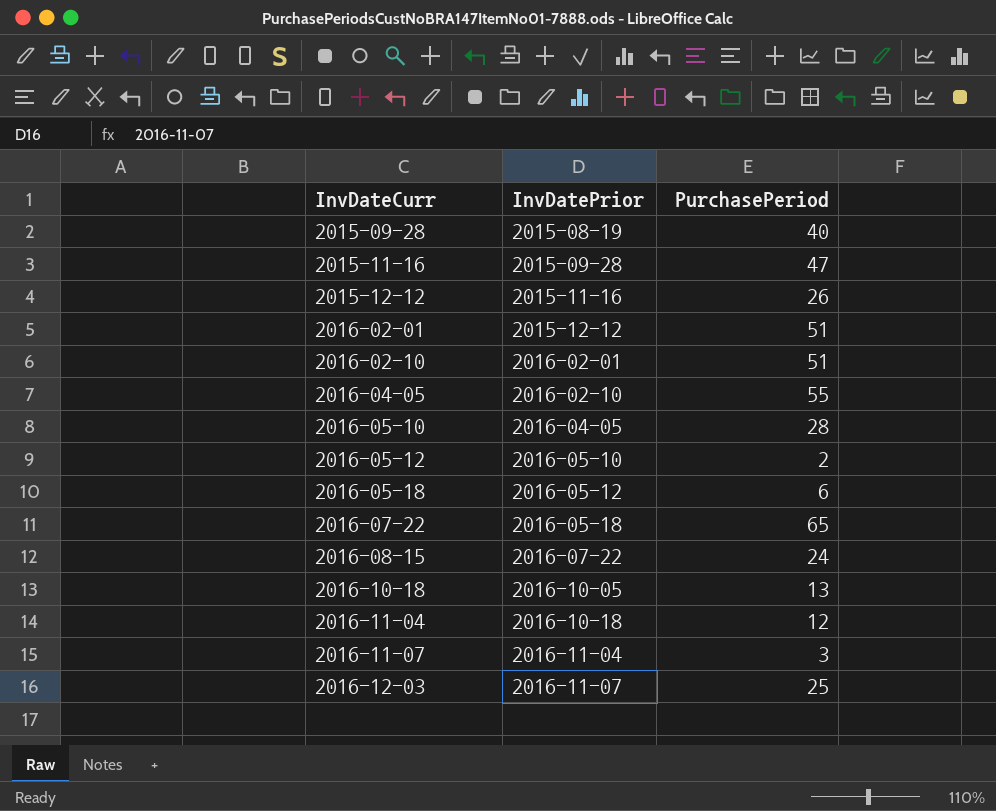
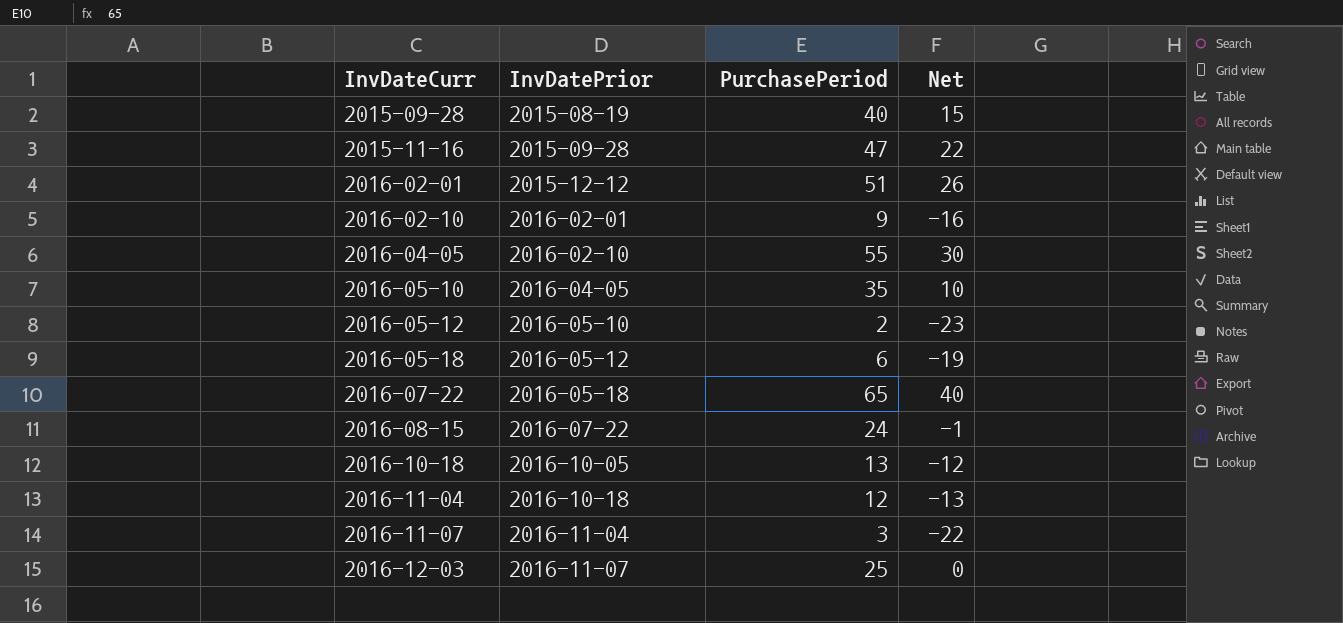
column Net | formula: none -> [PurchasePeriod] - 25
row 2015-12-12: 2015-11-16 | 26 -> none
2016-02-10 | PurchasePeriod: 51 -> 9
2016-05-10 | PurchasePeriod: 28 -> 35

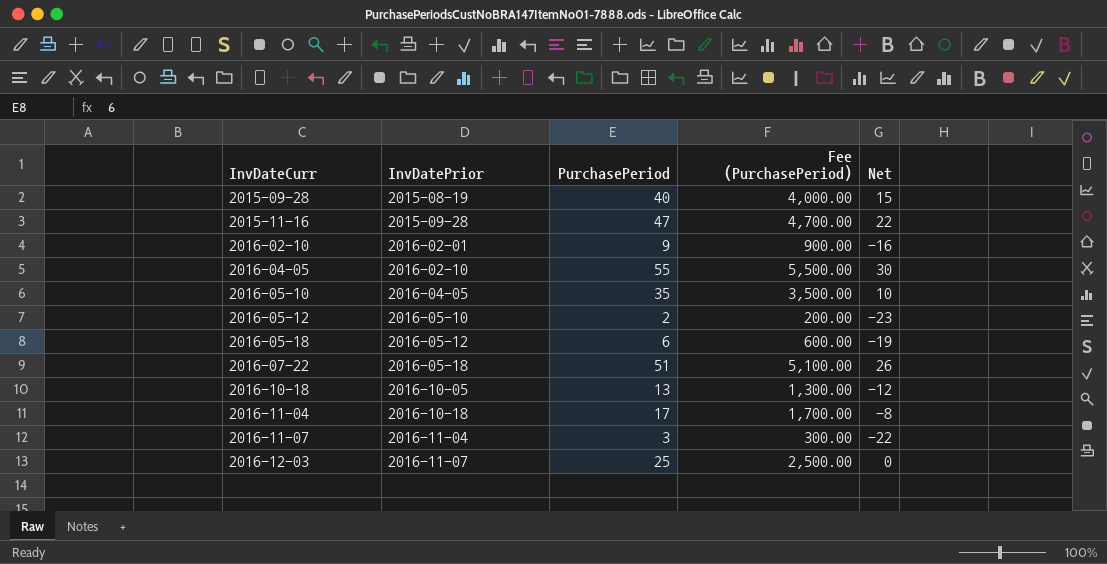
column Fee (PurchasePeriod) | formula: none -> [PurchasePeriod] * 100
row 2016-02-01: 2015-12-12 | 51 | 26 -> none
row 2016-08-15: 2016-07-22 | 24 | -1 -> none
2016-07-22 | PurchasePeriod: 65 -> 51
2016-07-22 | Net: 40 -> 26
2016-11-04 | PurchasePeriod: 12 -> 17
2016-11-04 | Net: -13 -> -8

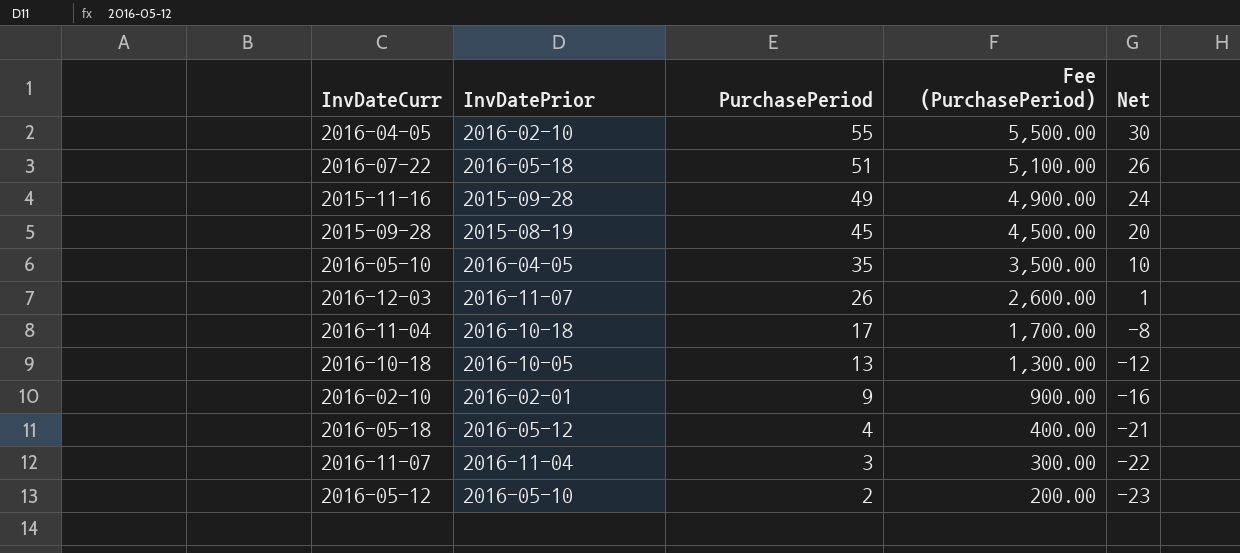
row order: InvDateCurr ascending -> PurchasePeriod descending
2015-11-16 | PurchasePeriod: 47 -> 49
2015-11-16 | Fee (PurchasePeriod): 4,700.00 -> 4,900.00
2015-11-16 | Net: 22 -> 24
2015-09-28 | PurchasePeriod: 40 -> 45
2015-09-28 | Fee (PurchasePeriod): 4,000.00 -> 4,500.00
2015-09-28 | Net: 15 -> 20
2016-12-03 | PurchasePeriod: 25 -> 26
2016-12-03 | Fee (PurchasePeriod): 2,500.00 -> 2,600.00
2016-12-03 | Net: 0 -> 1
2016-05-18 | PurchasePeriod: 6 -> 4
2016-05-18 | Fee (PurchasePeriod): 600.00 -> 400.00
2016-05-18 | Net: -19 -> -21

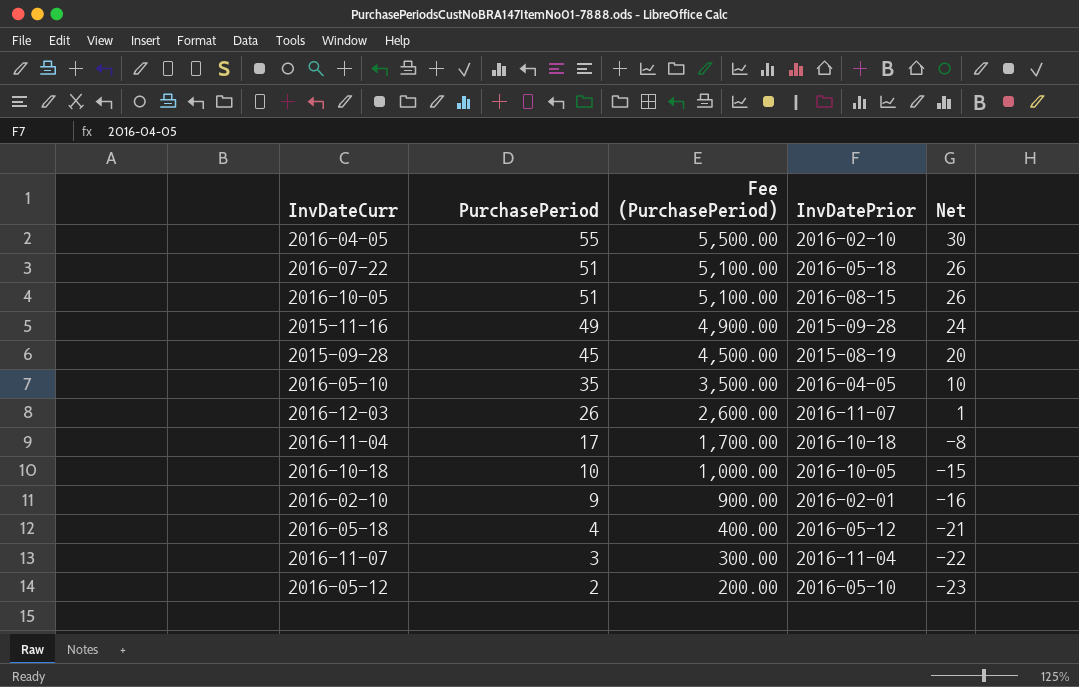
column InvDatePrior | position: 2 -> 4
row 2016-10-05: none -> 51 | 5,100.00 | 2016-08-15 | 26
2016-10-18 | PurchasePeriod: 13 -> 10
2016-10-18 | Fee (PurchasePeriod): 1,300.00 -> 1,000.00
2016-10-18 | Net: -12 -> -15

